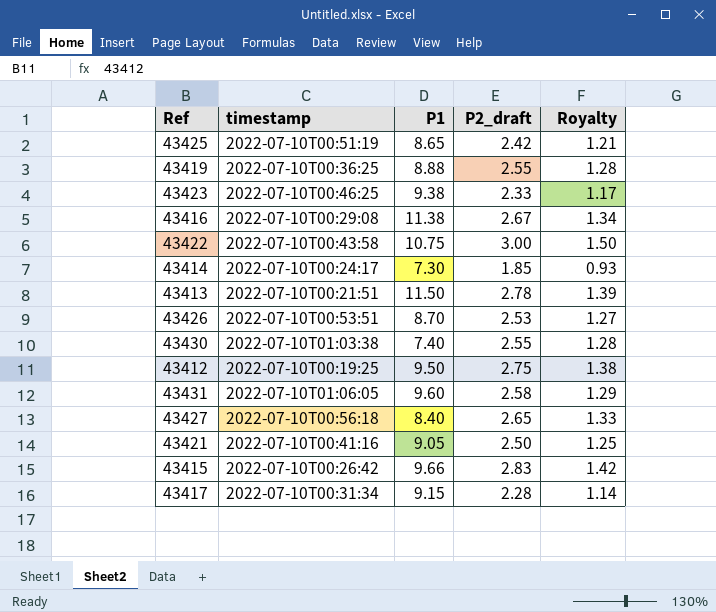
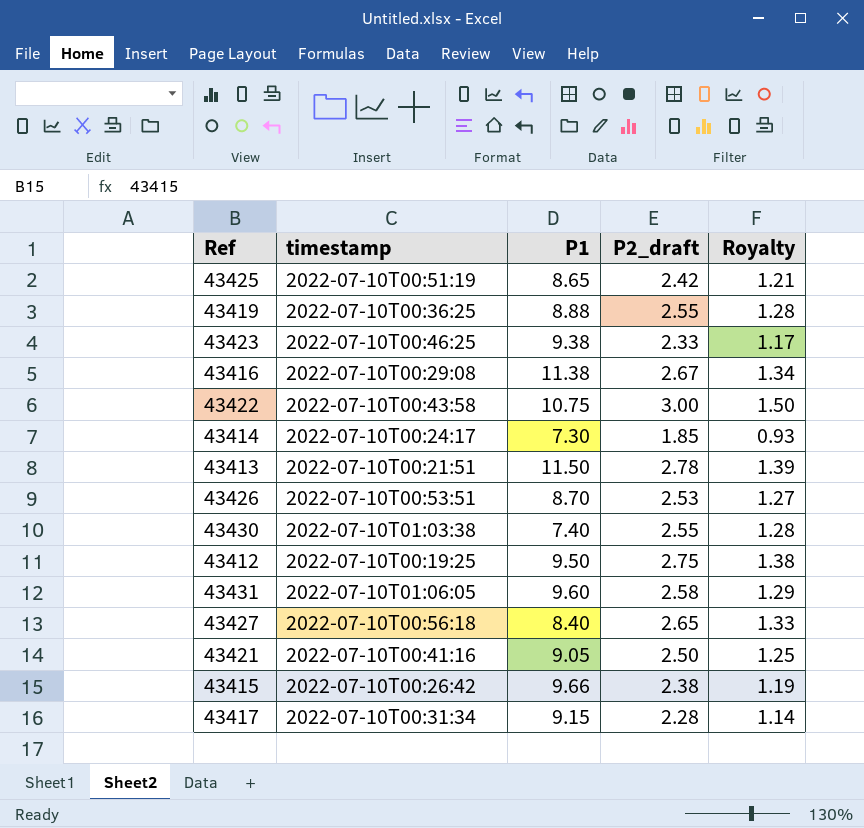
43415 | P2_draft: 2.83 -> 2.38
43415 | Royalty: 1.42 -> 1.19

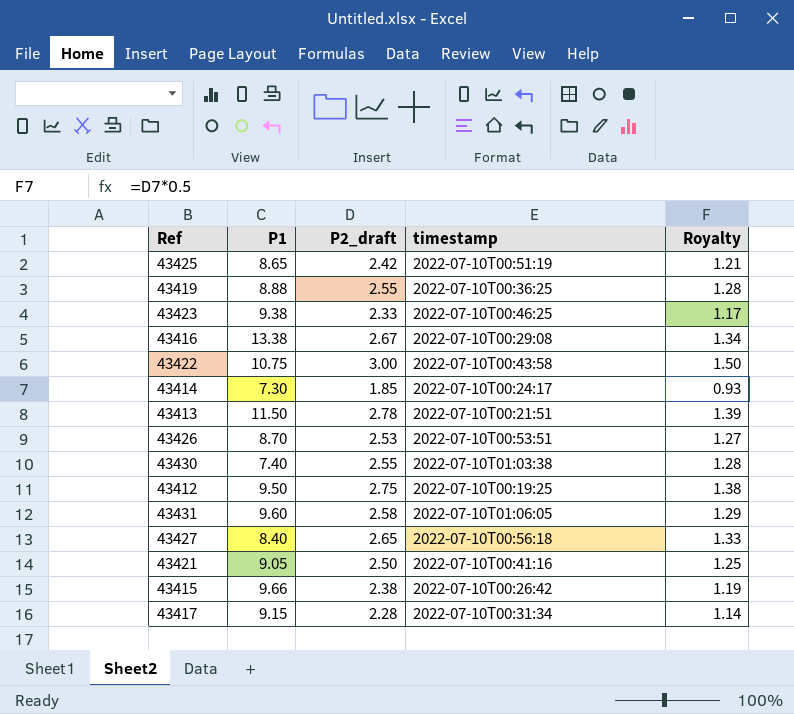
column timestamp | position: 2 -> 4
43416 | P1: 11.38 -> 13.38

